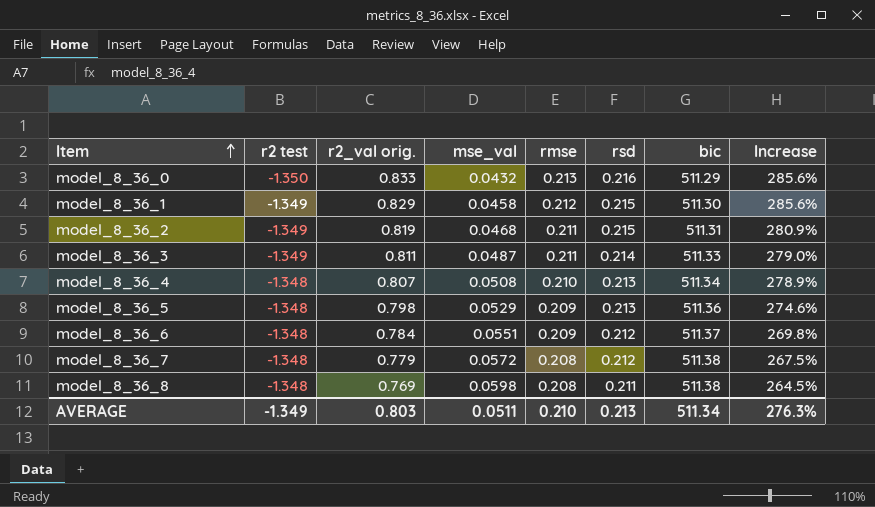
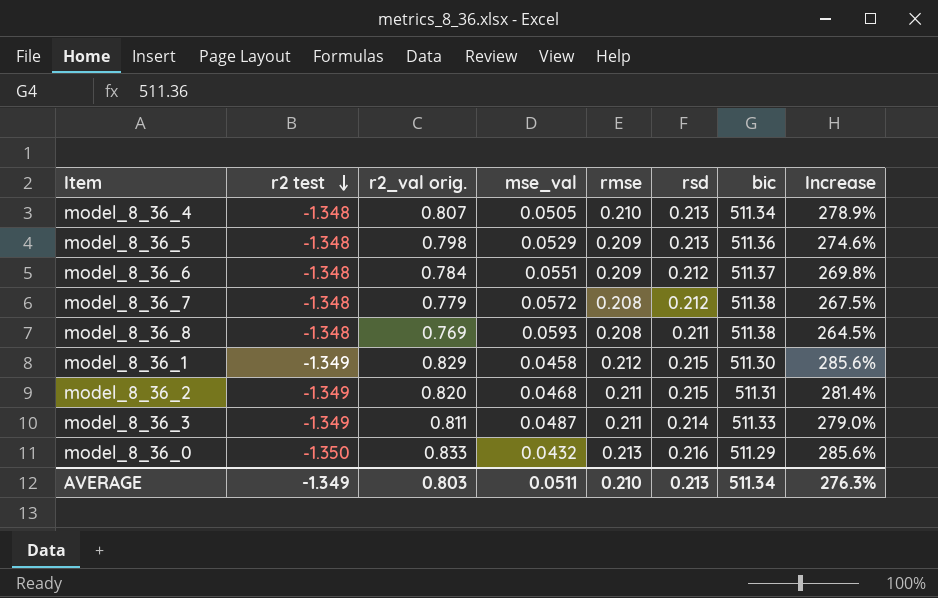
row order: Item ascending -> r2 test descending
model_8_36_4 | mse_val: 0.0508 -> 0.0505
model_8_36_8 | mse_val: 0.0598 -> 0.0593
model_8_36_2 | r2_val orig.: 0.819 -> 0.820
model_8_36_2 | Increase: 280.9% -> 281.4%

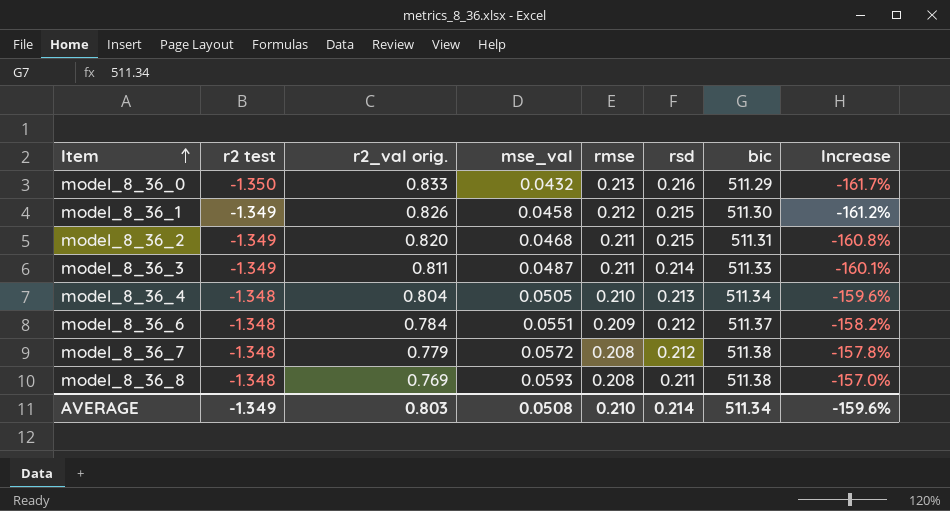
row order: r2 test descending -> Item ascending
column Increase | formula: ([r2_val orig.] - [rsd]) / [rsd] -> ([r2_val orig.] - [r2 test]) / [r2 test]
row model_8_36_5: -1.348 | 0.798 | 0.0529 | 0.209 | 0.213 | 511.36 | 274.6% -> none
model_8_36_1 | r2_val orig.: 0.829 -> 0.826
model_8_36_4 | r2_val orig.: 0.807 -> 0.804
AVERAGE | mse_val: 0.0511 -> 0.0508
AVERAGE | rsd: 0.213 -> 0.214
AVERAGE | Increase: 276.3% -> -159.6%

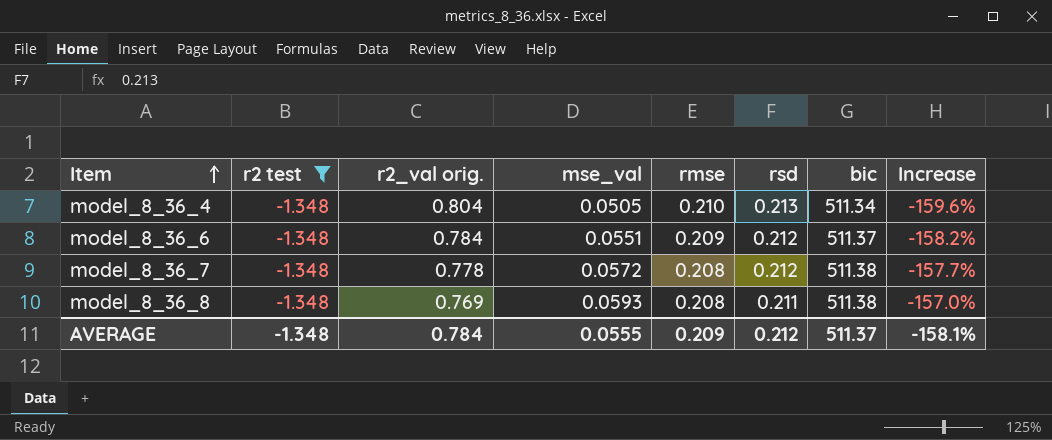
filter: none -> r2 test = -1.348
model_8_36_7 | r2_val orig.: 0.779 -> 0.778
model_8_36_7 | Increase: -157.8% -> -157.7%
AVERAGE | r2 test: -1.349 -> -1.348
AVERAGE | r2_val orig.: 0.803 -> 0.784
AVERAGE | mse_val: 0.0508 -> 0.0555
AVERAGE | rmse: 0.210 -> 0.209
AVERAGE | rsd: 0.214 -> 0.212
AVERAGE | bic: 511.34 -> 511.37
AVERAGE | Increase: -159.6% -> -158.1%

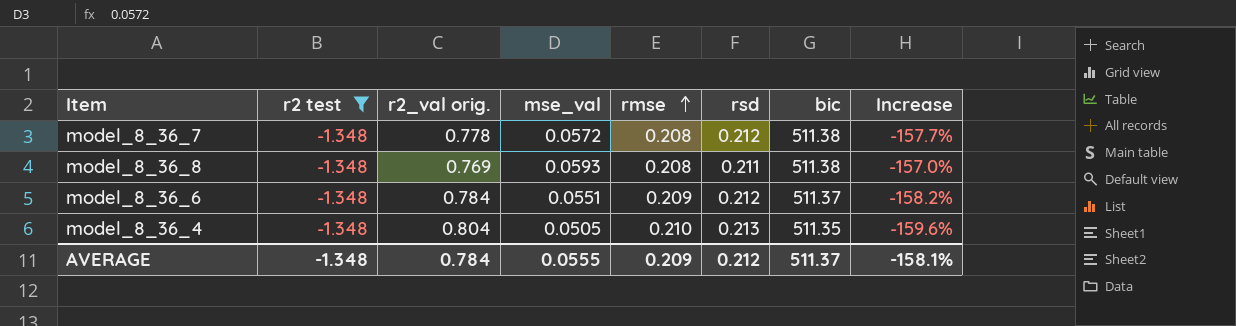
row order: Item ascending -> rmse ascending
model_8_36_4 | bic: 511.34 -> 511.35

